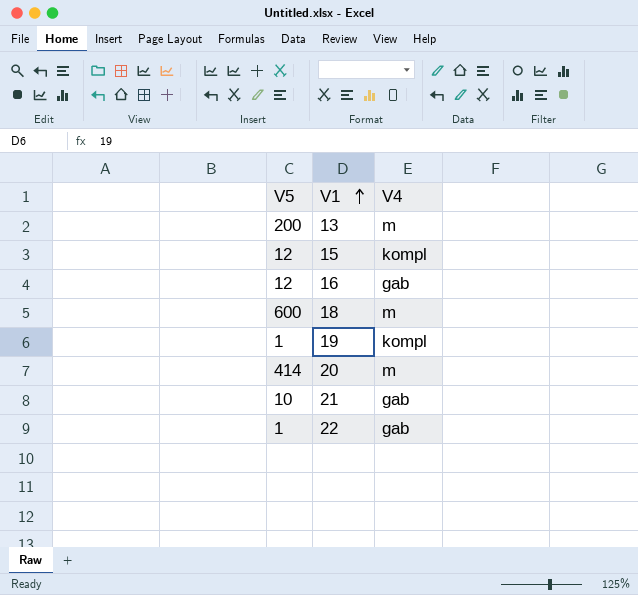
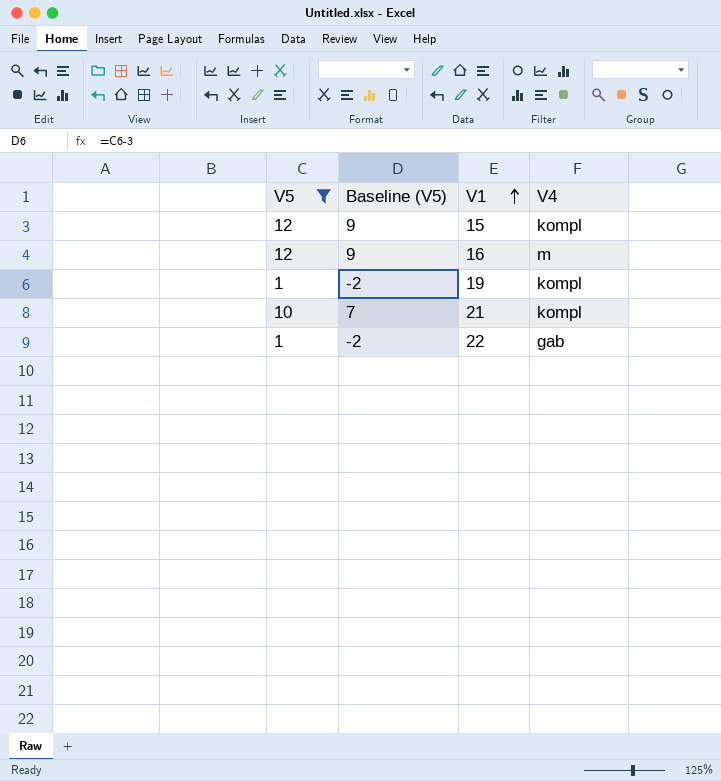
filter: none -> V5 <= 12
column Baseline (V5) | formula: none -> [V5] - 3
16 | V4: gab -> m
21 | V4: gab -> kompl

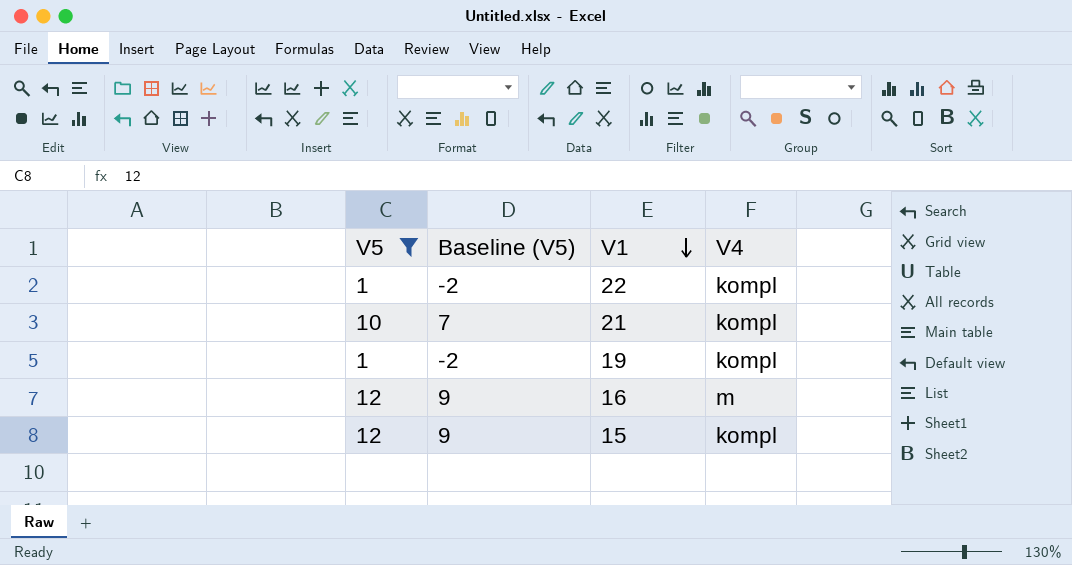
row order: V1 ascending -> V1 descending
22 | V4: gab -> kompl

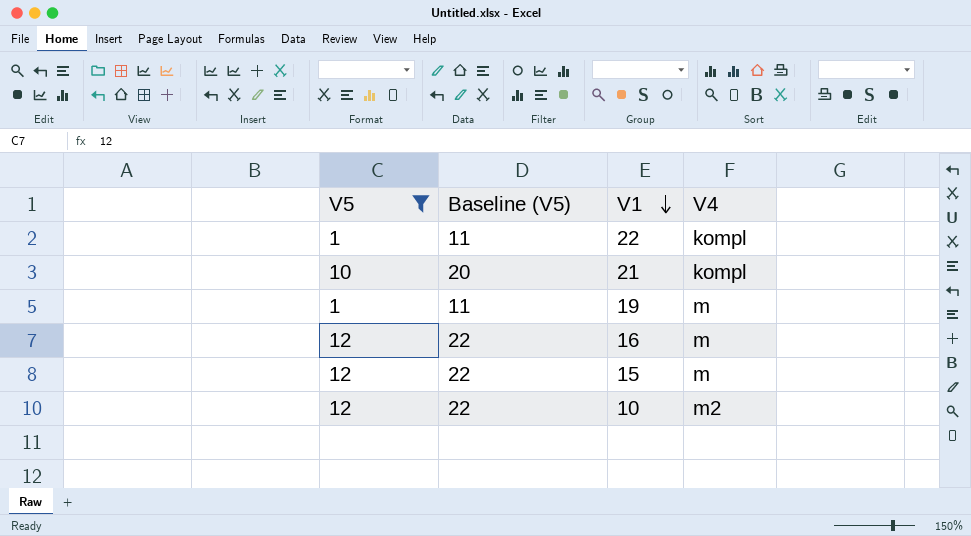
column Baseline (V5) | formula: [V5] - 3 -> [V5] + 10
19 | V4: kompl -> m
15 | V4: kompl -> m
row 10: none -> 12 | 22 | m2

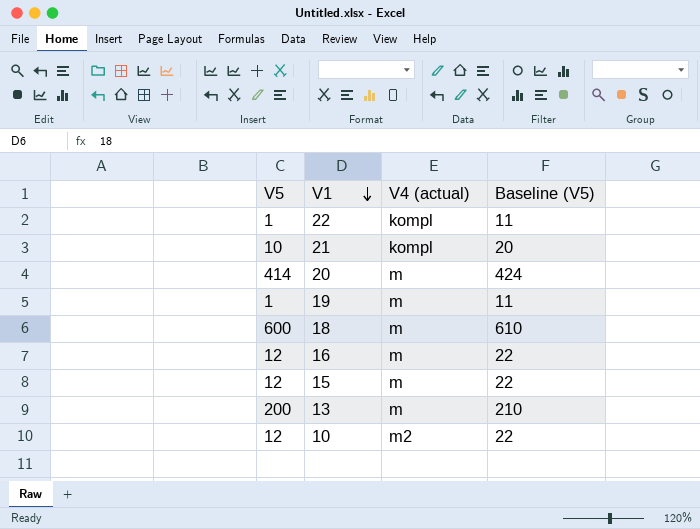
filter: V5 <= 12 -> none
column name: V4 -> V4 (actual)
column Baseline (V5) | position: 2 -> 4

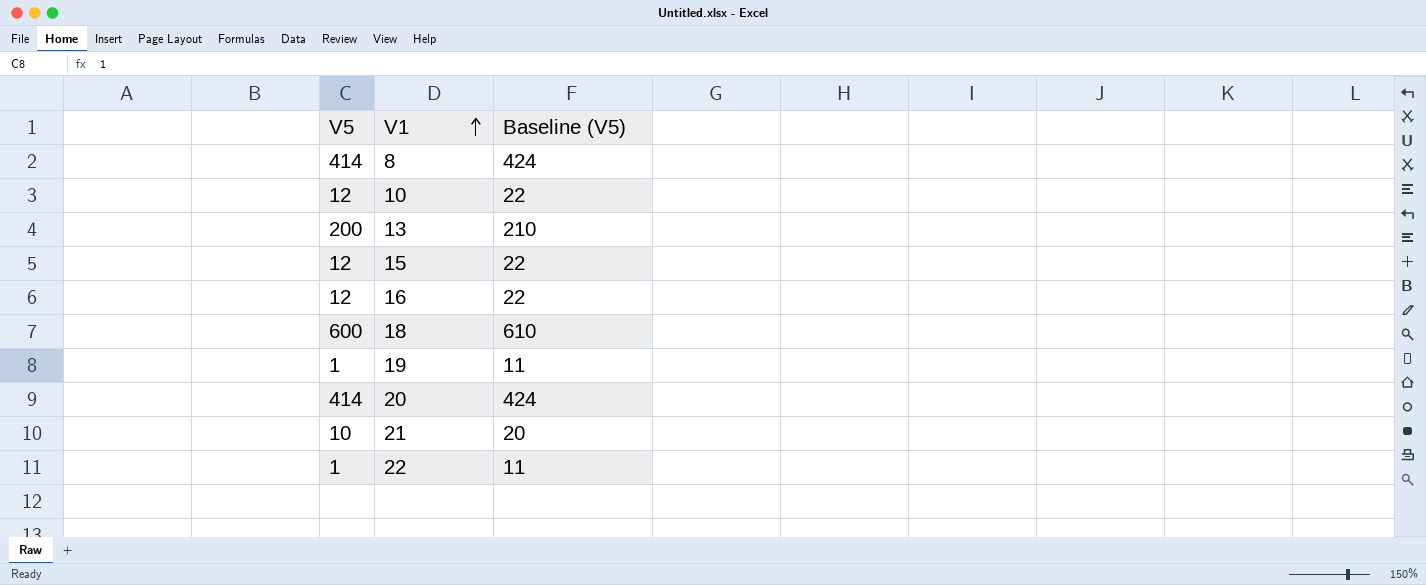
row order: V1 descending -> V1 ascending
column V4 (actual) | position: 3 -> none
row 8: none -> 414 | 424

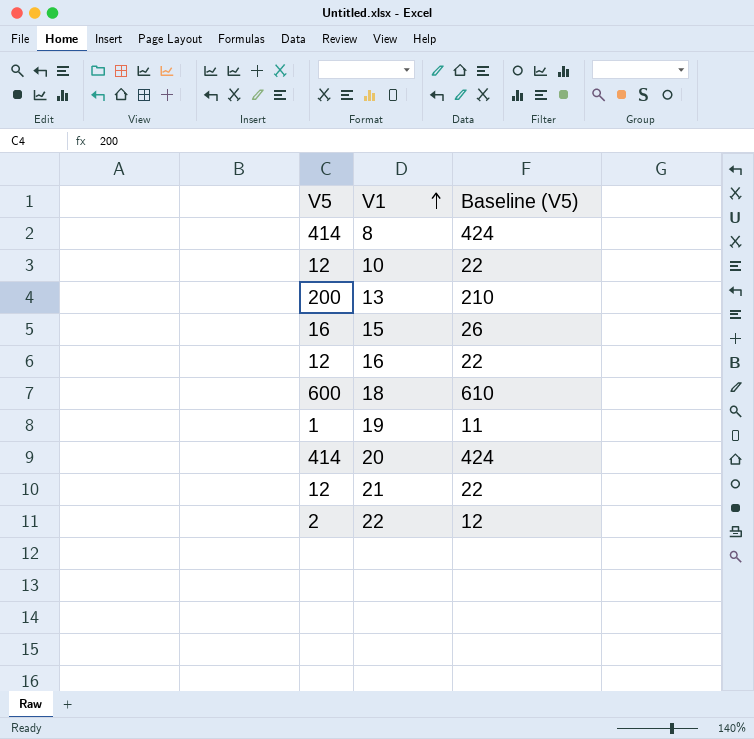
15 | V5: 12 -> 16
15 | Baseline (V5): 22 -> 26
21 | V5: 10 -> 12
21 | Baseline (V5): 20 -> 22
22 | V5: 1 -> 2
22 | Baseline (V5): 11 -> 12

